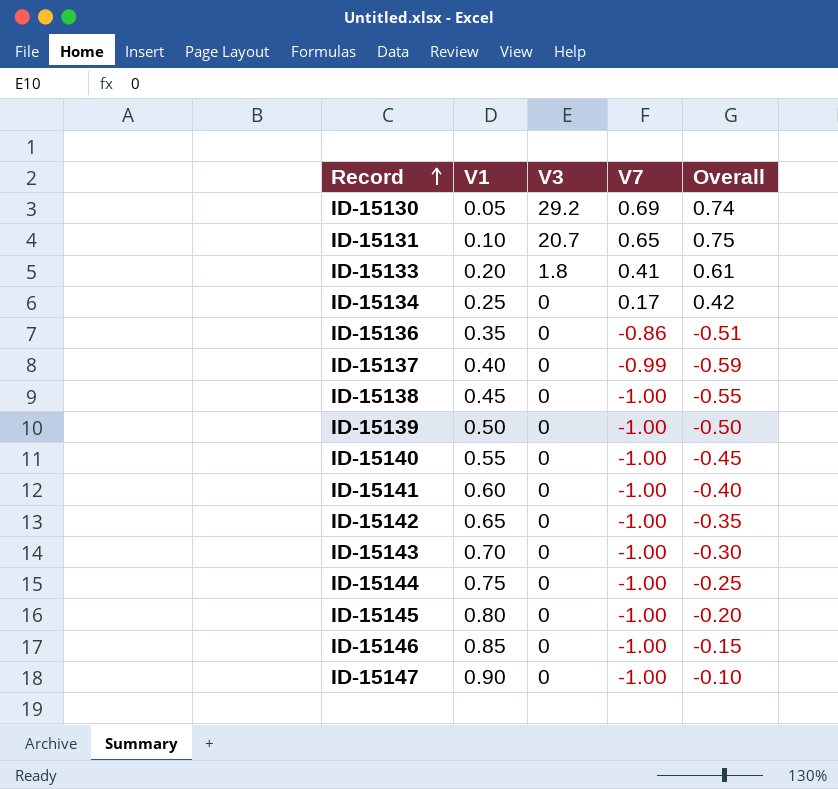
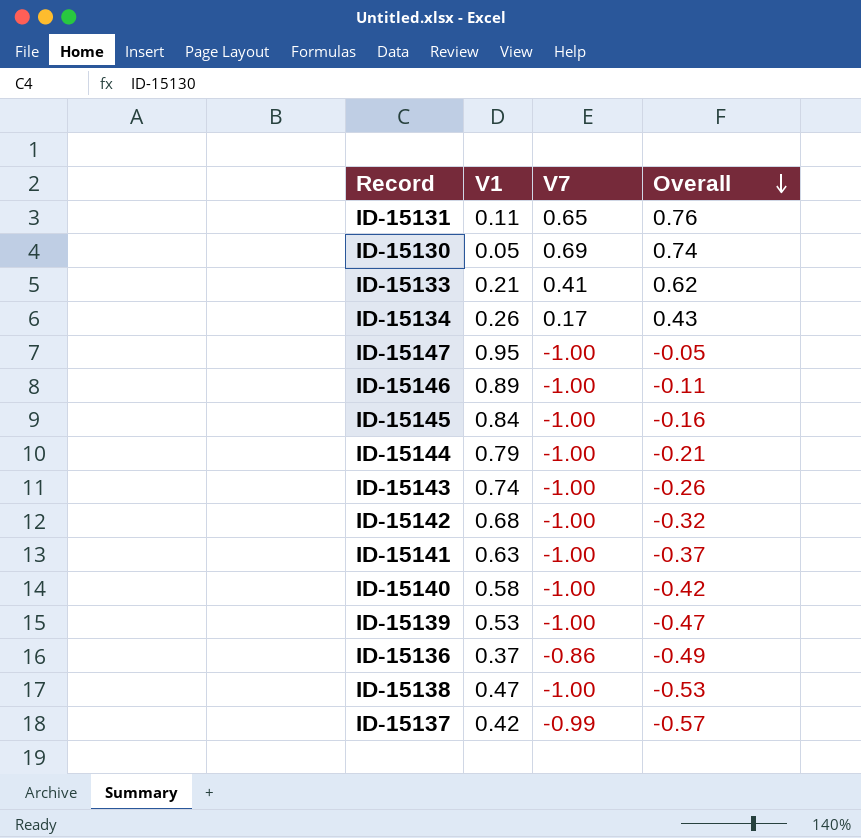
row order: Record ascending -> Overall descending
column V3 | position: 3 -> none
ID-15131 | V1: 0.10 -> 0.11
ID-15131 | Overall: 0.75 -> 0.76
ID-15133 | V1: 0.20 -> 0.21
ID-15133 | Overall: 0.61 -> 0.62
ID-15134 | V1: 0.25 -> 0.26
ID-15134 | Overall: 0.42 -> 0.43
ID-15147 | V1: 0.90 -> 0.95
ID-15147 | Overall: -0.10 -> -0.05
ID-15146 | V1: 0.85 -> 0.89
ID-15146 | Overall: -0.15 -> -0.11
ID-15145 | V1: 0.80 -> 0.84
ID-15145 | Overall: -0.20 -> -0.16
ID-15144 | V1: 0.75 -> 0.79
ID-15144 | Overall: -0.25 -> -0.21
ID-15143 | V1: 0.70 -> 0.74
ID-15143 | Overall: -0.30 -> -0.26
ID-15142 | V1: 0.65 -> 0.68
ID-15142 | Overall: -0.35 -> -0.32
ID-15141 | V1: 0.60 -> 0.63
ID-15141 | Overall: -0.40 -> -0.37
ID-15140 | V1: 0.55 -> 0.58
ID-15140 | Overall: -0.45 -> -0.42
ID-15139 | V1: 0.50 -> 0.53
ID-15139 | Overall: -0.50 -> -0.47
ID-15136 | V1: 0.35 -> 0.37
ID-15136 | Overall: -0.51 -> -0.49
ID-15138 | V1: 0.45 -> 0.47
ID-15138 | Overall: -0.55 -> -0.53
ID-15137 | V1: 0.40 -> 0.42
ID-15137 | Overall: -0.59 -> -0.57

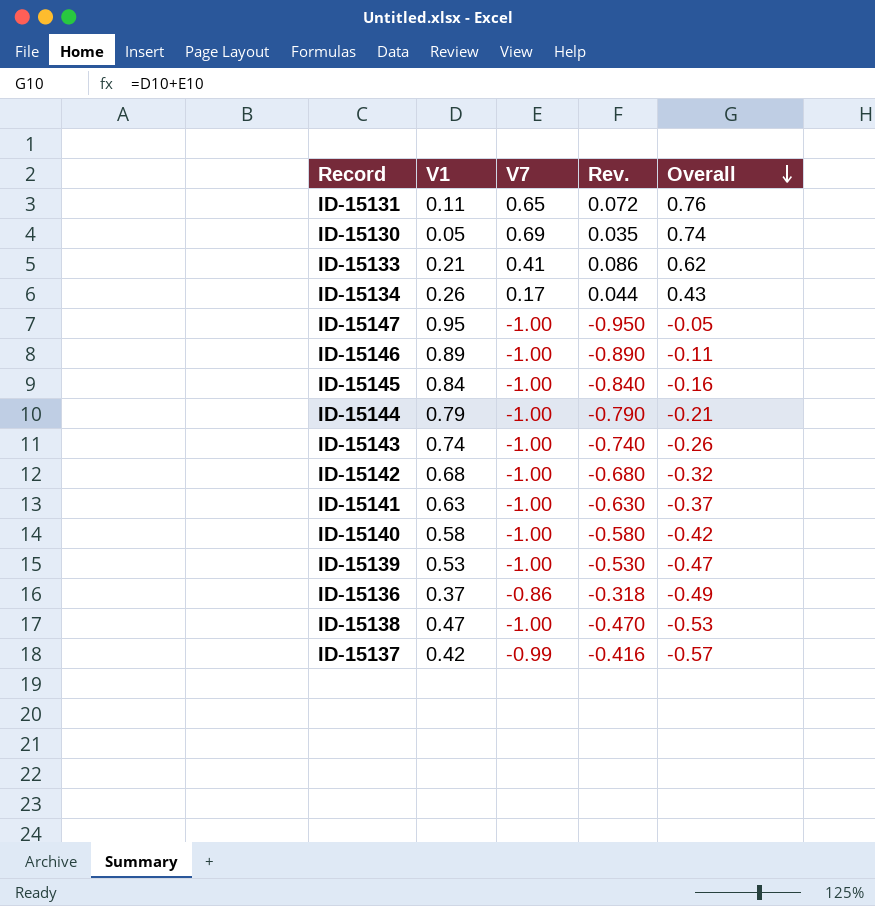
column Rev. | formula: none -> [V1] * [V7]

